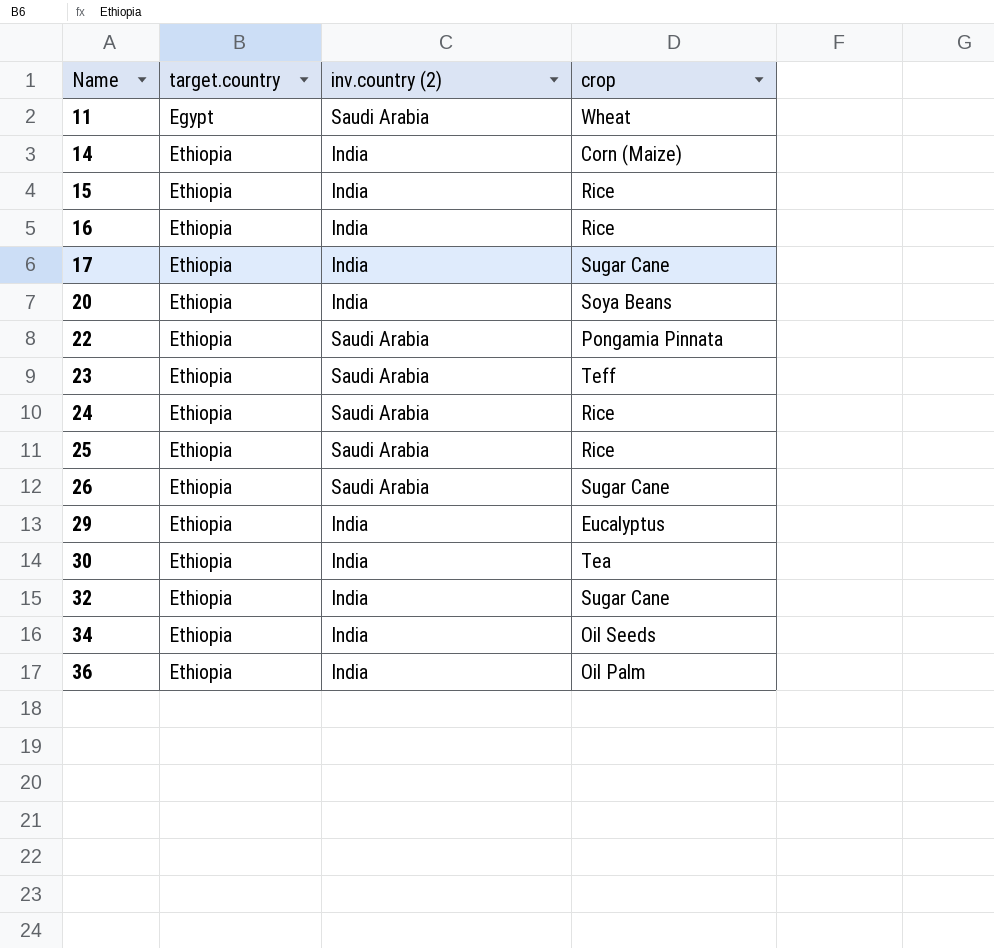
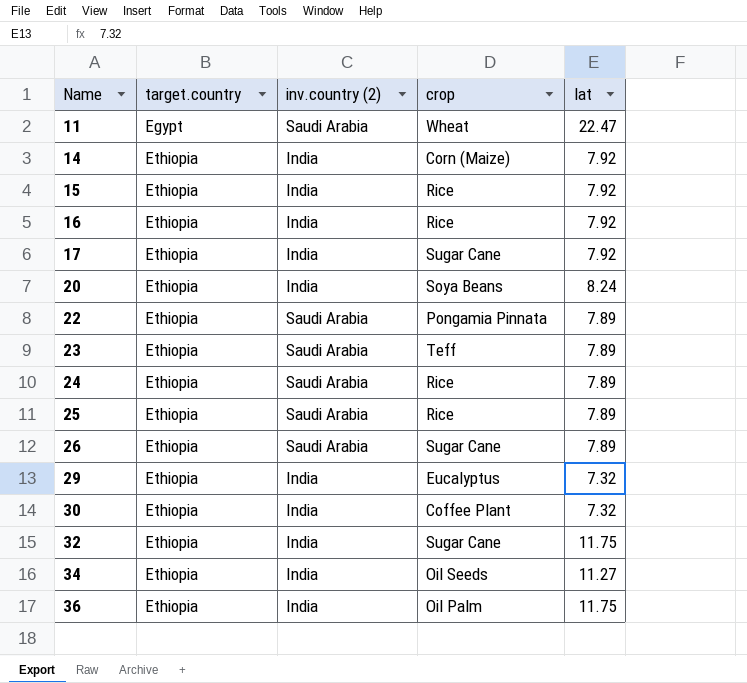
column lat | position: none -> 5
30 | crop: Tea -> Coffee Plant

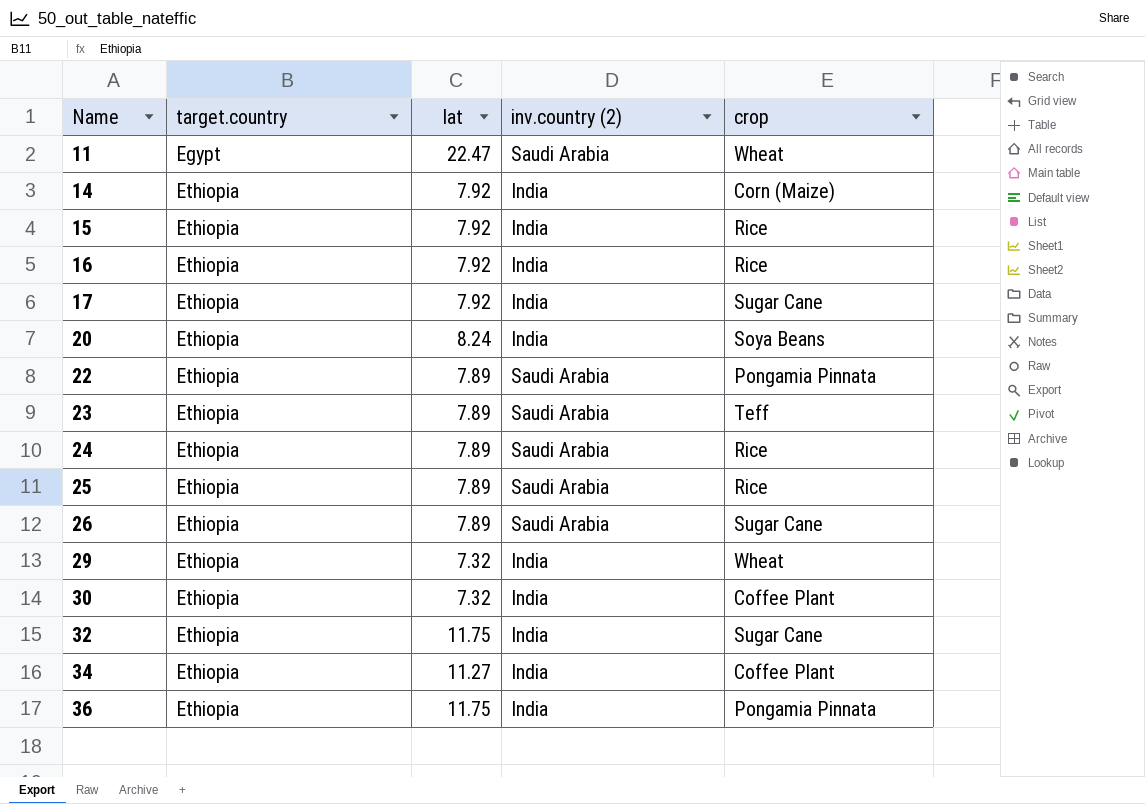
column lat | position: 5 -> 3
29 | crop: Eucalyptus -> Wheat
34 | crop: Oil Seeds -> Coffee Plant
36 | crop: Oil Palm -> Pongamia Pinnata

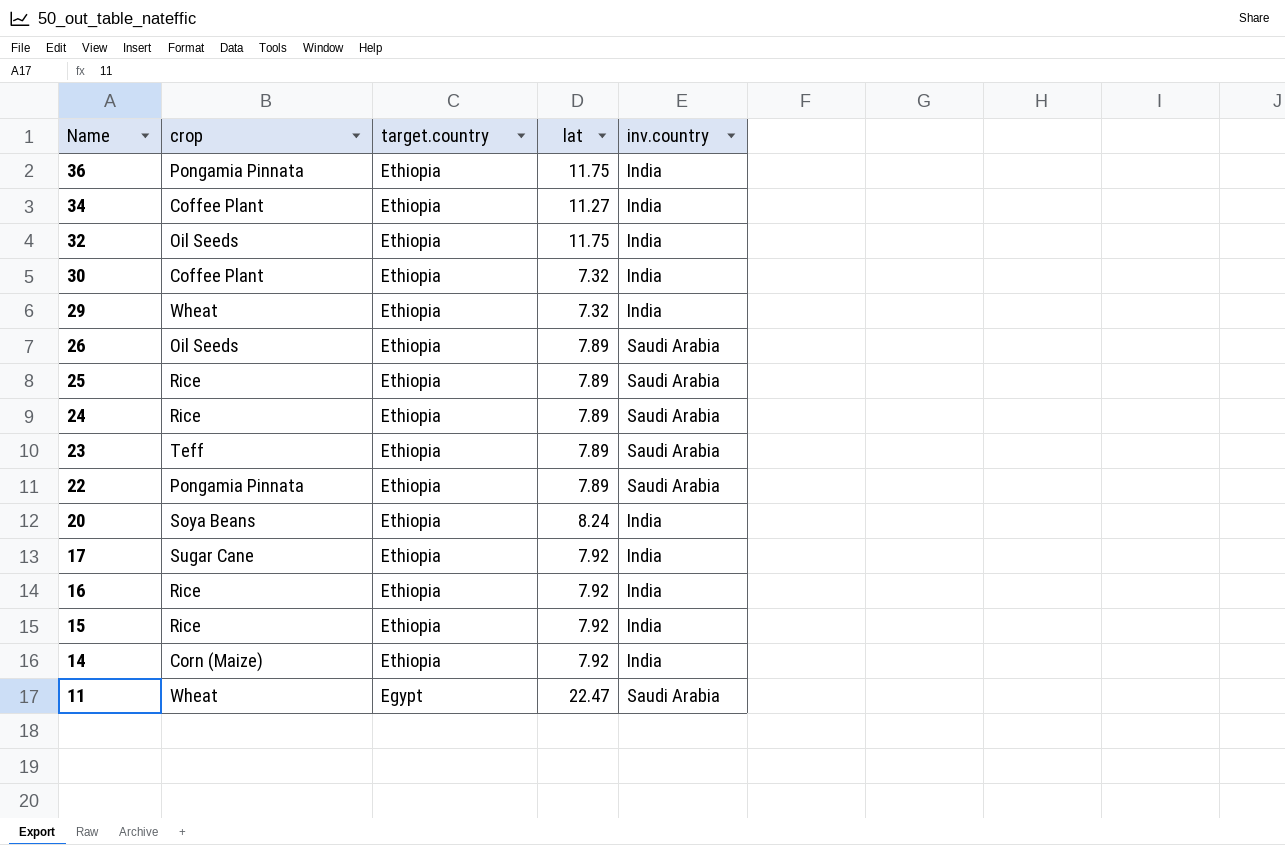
row order: Name ascending -> Name descending
column crop | position: 5 -> 2
column name: inv.country (2) -> inv.country
32 | crop: Sugar Cane -> Oil Seeds
26 | crop: Sugar Cane -> Oil Seeds

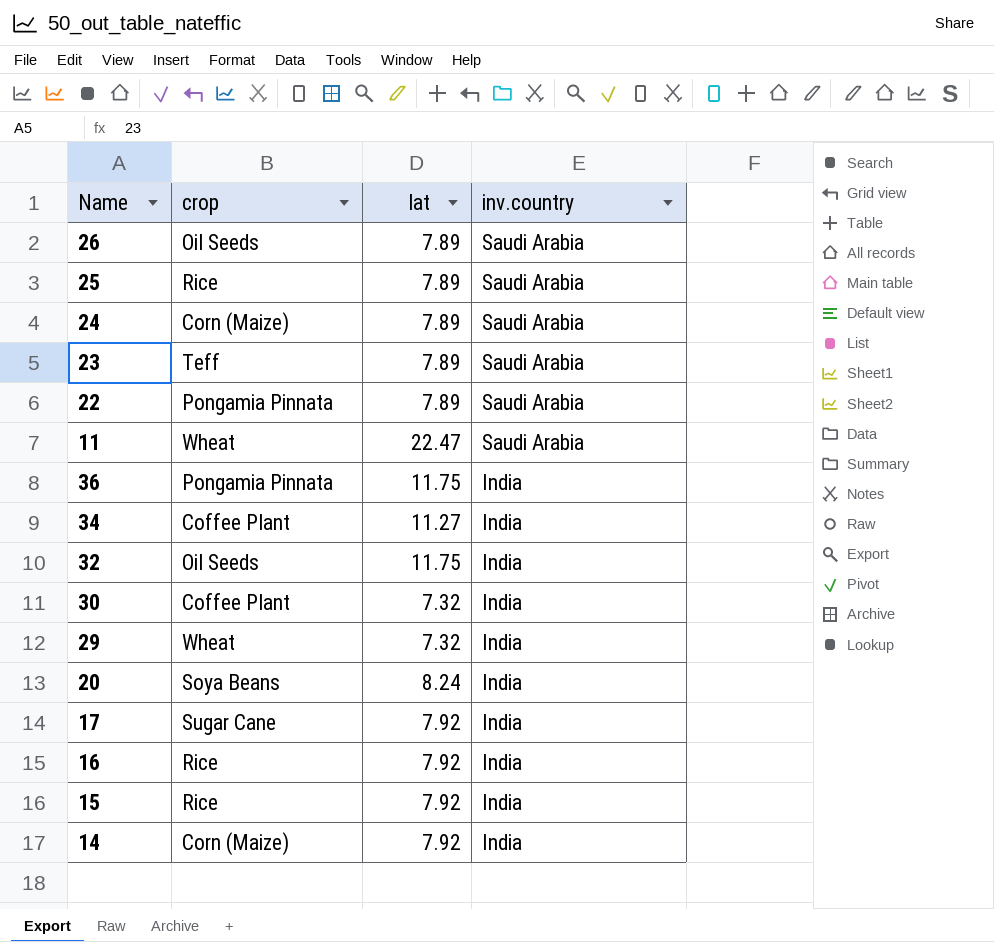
row order: Name descending -> inv.country descending
column target.country | position: 3 -> none
24 | crop: Rice -> Corn (Maize)

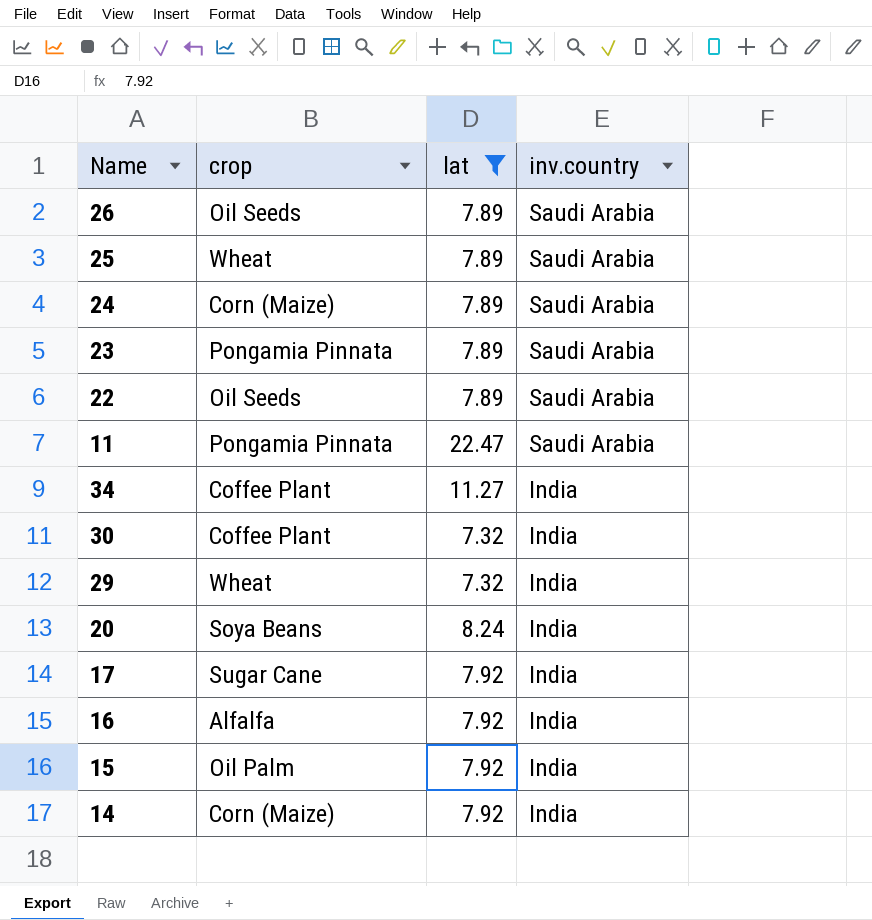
filter: none -> lat != 11.75
25 | crop: Rice -> Wheat
23 | crop: Teff -> Pongamia Pinnata
22 | crop: Pongamia Pinnata -> Oil Seeds
11 | crop: Wheat -> Pongamia Pinnata
16 | crop: Rice -> Alfalfa
15 | crop: Rice -> Oil Palm

